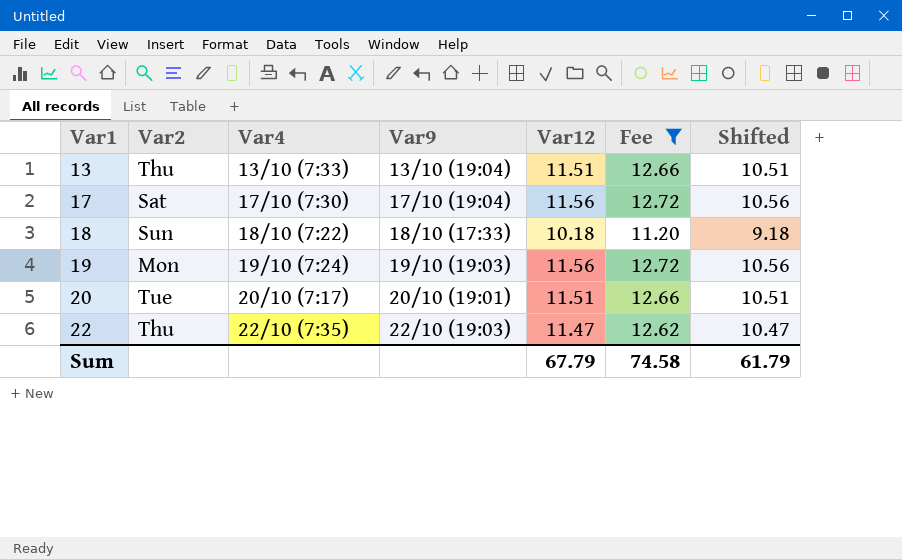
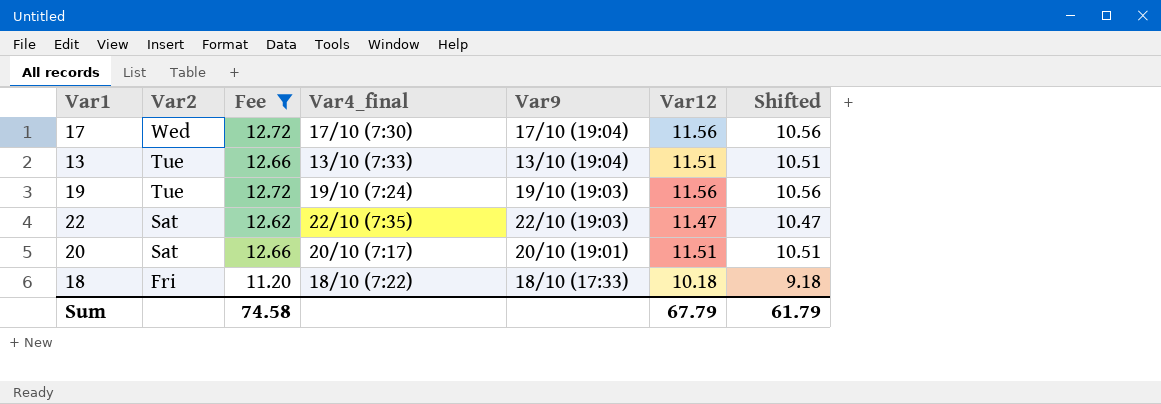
row order: Var1 ascending -> Var2 descending
column Fee | position: 6 -> 3
column name: Var4 -> Var4_final
17 | Var2: Sat -> Wed
13 | Var2: Thu -> Tue
19 | Var2: Mon -> Tue
22 | Var2: Thu -> Sat
20 | Var2: Tue -> Sat
18 | Var2: Sun -> Fri

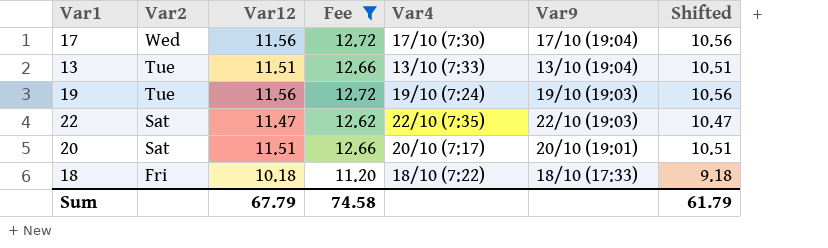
column Var12 | position: 6 -> 3
column name: Var4_final -> Var4

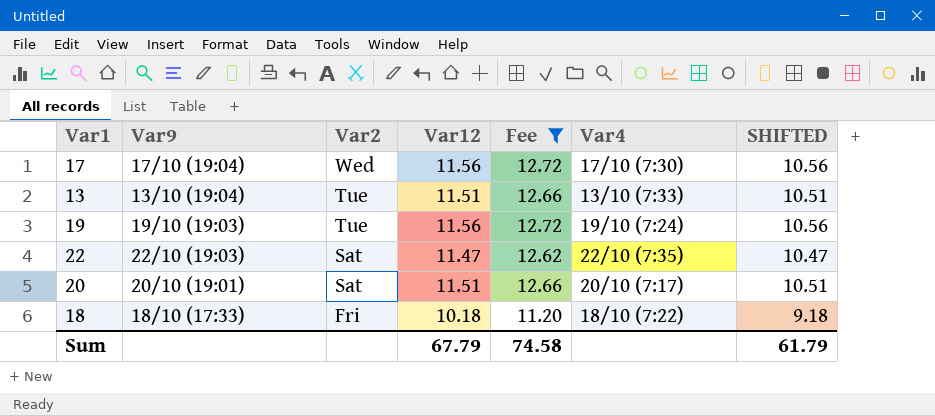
column Var9 | position: 6 -> 2
column name: Shifted -> SHIFTED

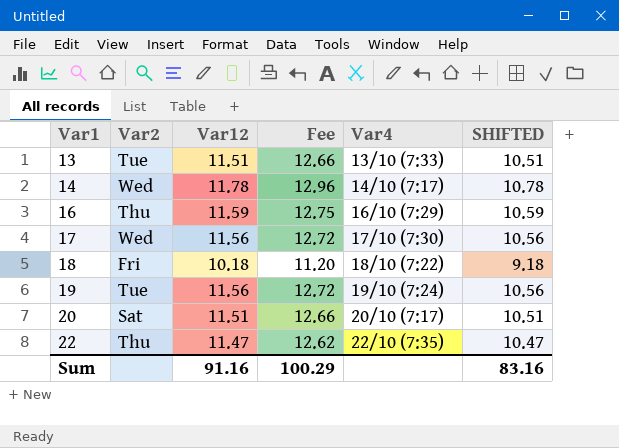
filter: Fee <= 12.72 -> none
row order: Var2 descending -> Var1 ascending
column Var9 | position: 2 -> none
22 | Var2: Sat -> Thu
Sum | Var12: 67.79 -> 91.16
Sum | Fee: 74.58 -> 100.29
Sum | SHIFTED: 61.79 -> 83.16

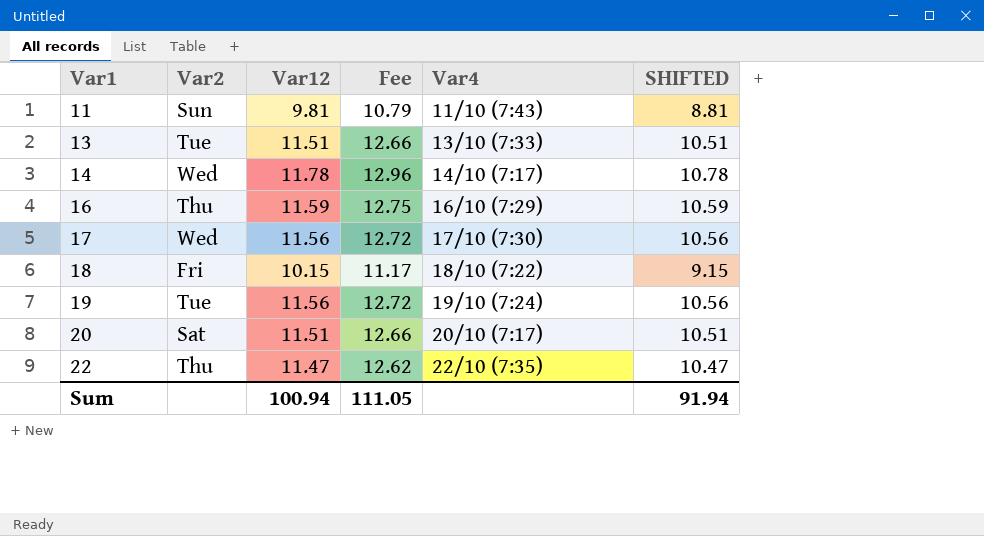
row 11: none -> Sun | 9.81 | 10.79 | 11/10 (7:43) | 8.81
18 | Var12: 10.18 -> 10.15
18 | Fee: 11.20 -> 11.17
18 | SHIFTED: 9.18 -> 9.15
Sum | Var12: 91.16 -> 100.94
Sum | Fee: 100.29 -> 111.05
Sum | SHIFTED: 83.16 -> 91.94

